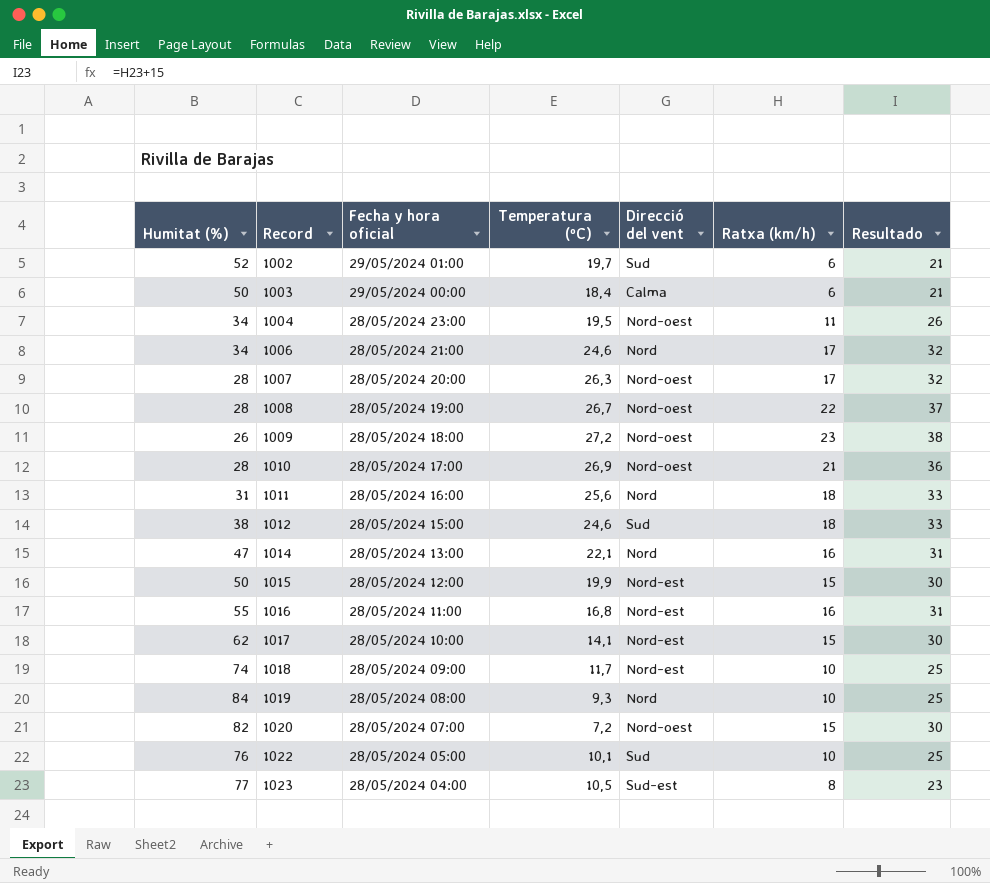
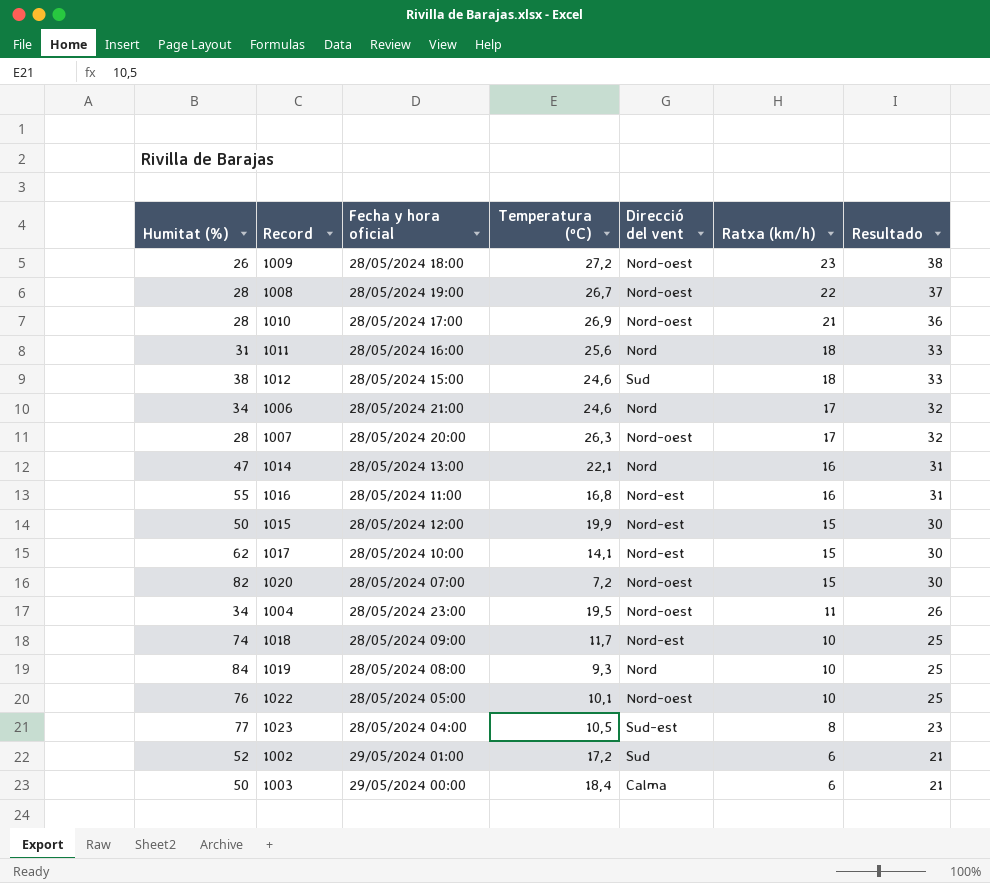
row order: Record ascending -> Ratxa (km/h) descending
1022 | Direcció del vent: Sud -> Nord-oest
1002 | Temperatura (ºC): 19,7 -> 17,2

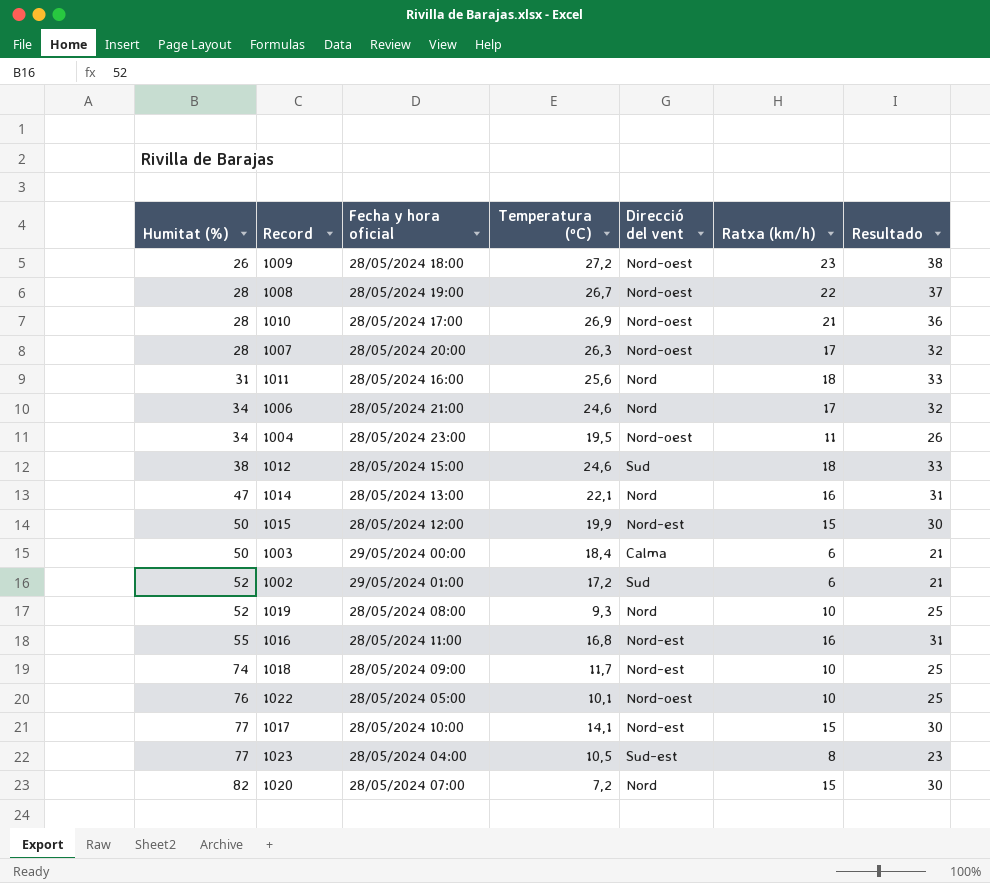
row order: Ratxa (km/h) descending -> Humitat (%) ascending
1019 | Humitat (%): 84 -> 52
1017 | Humitat (%): 62 -> 77
1020 | Direcció del vent: Nord-oest -> Nord

